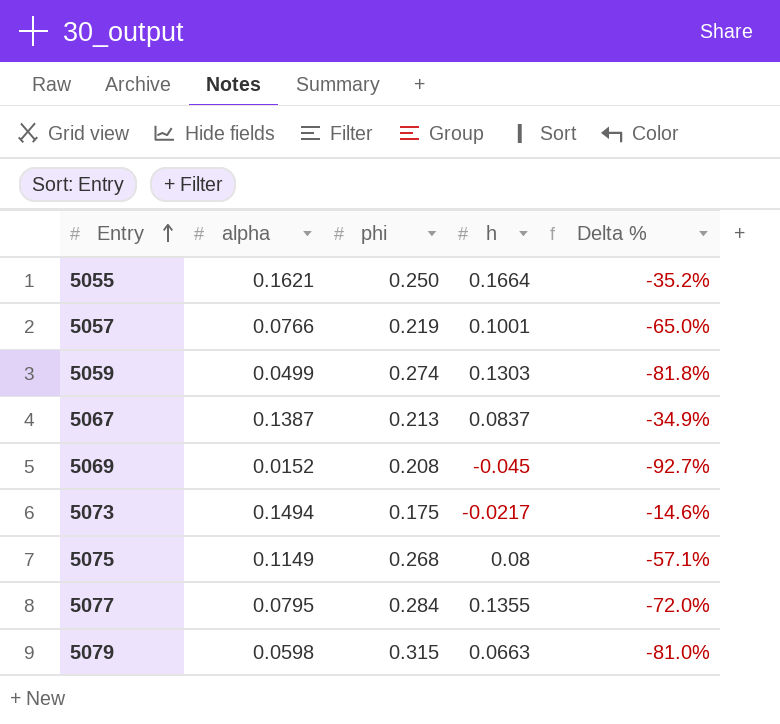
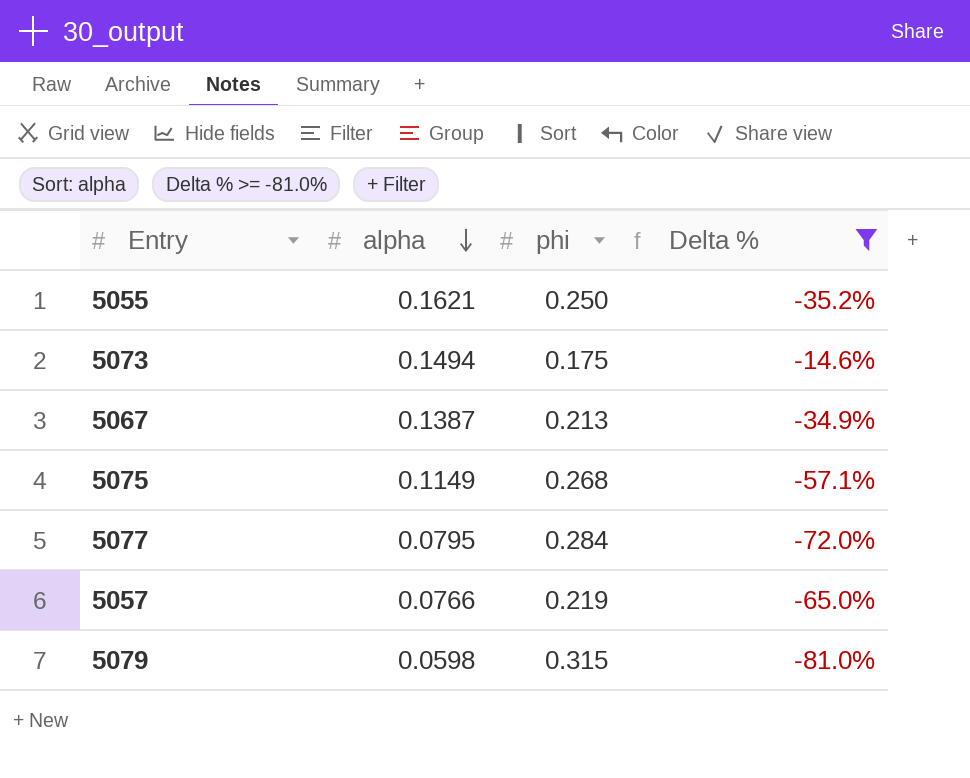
filter: none -> Delta % >= -81.0%
row order: Entry ascending -> alpha descending
column h | position: 4 -> none

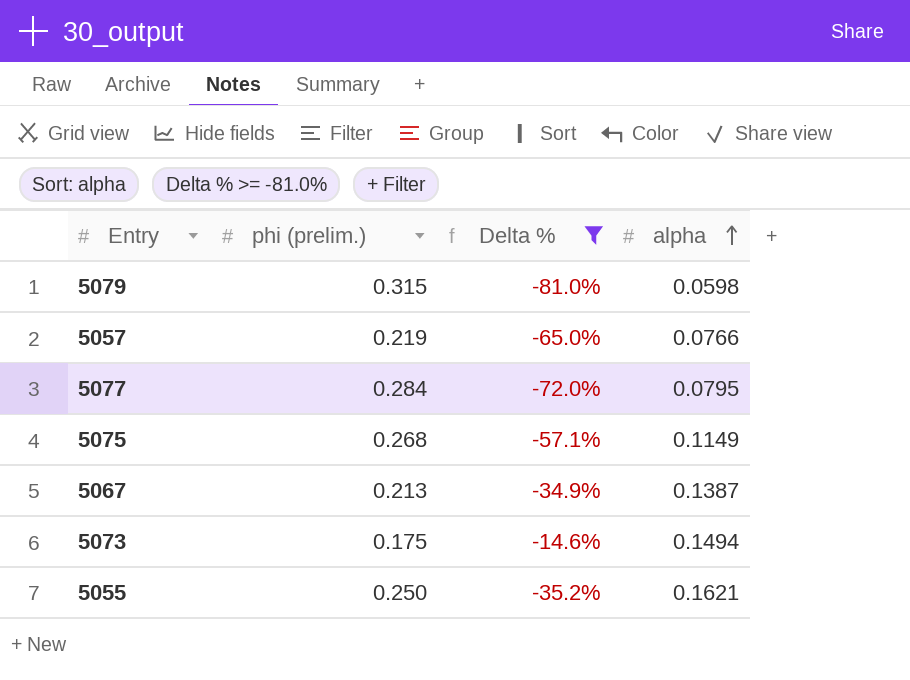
row order: alpha descending -> alpha ascending
column name: phi -> phi (prelim.)
column alpha | position: 2 -> 4

